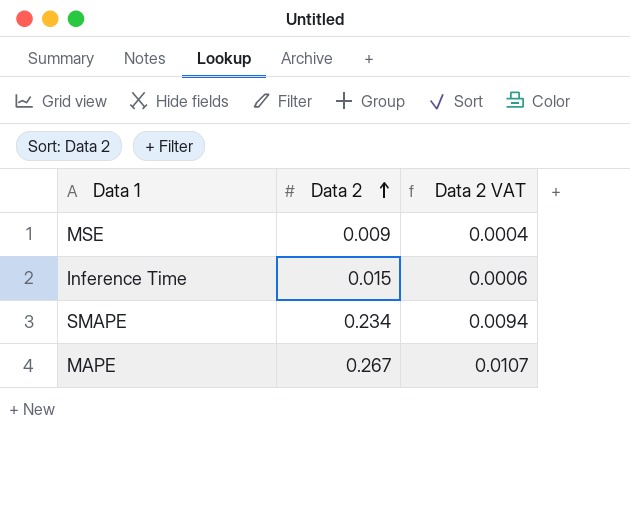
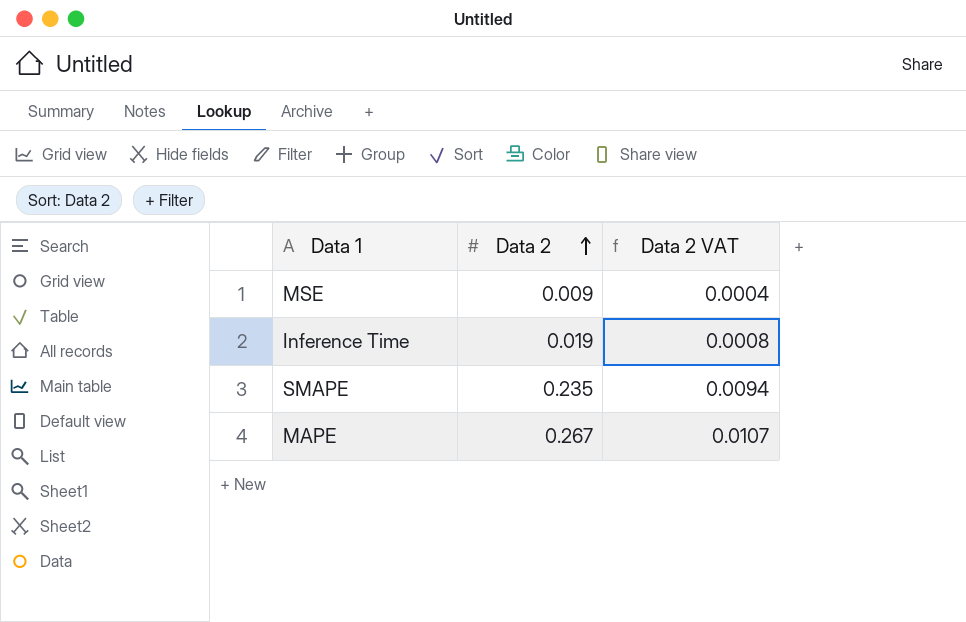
Inference Time | Data 2: 0.015 -> 0.019
Inference Time | Data 2 VAT: 0.0006 -> 0.0008
SMAPE | Data 2: 0.234 -> 0.235

